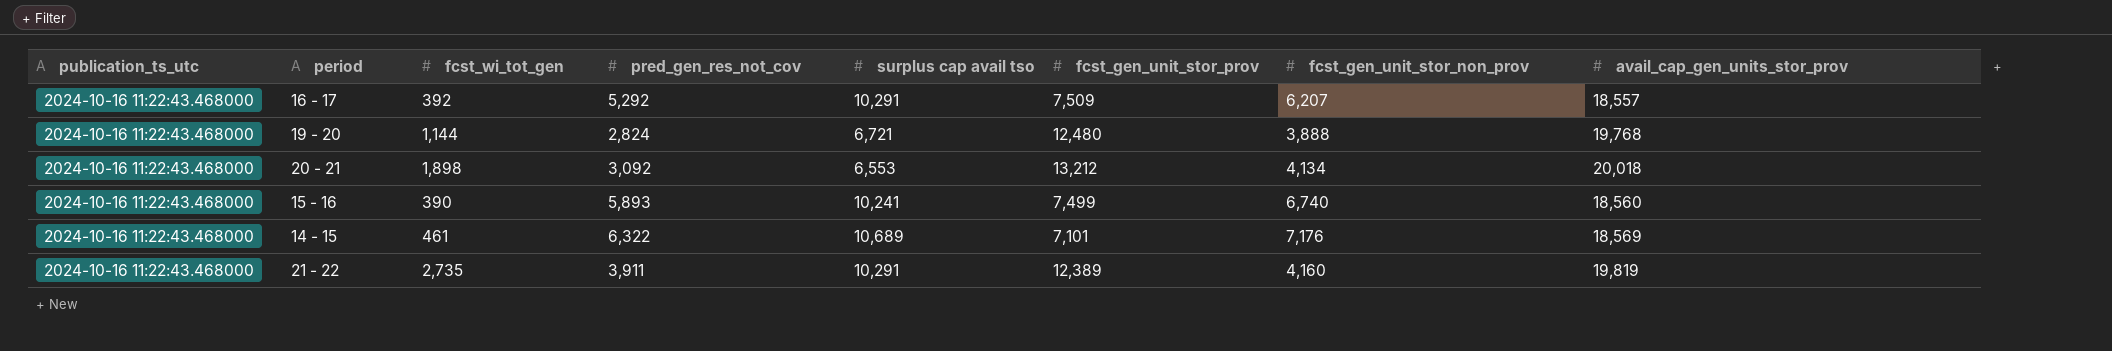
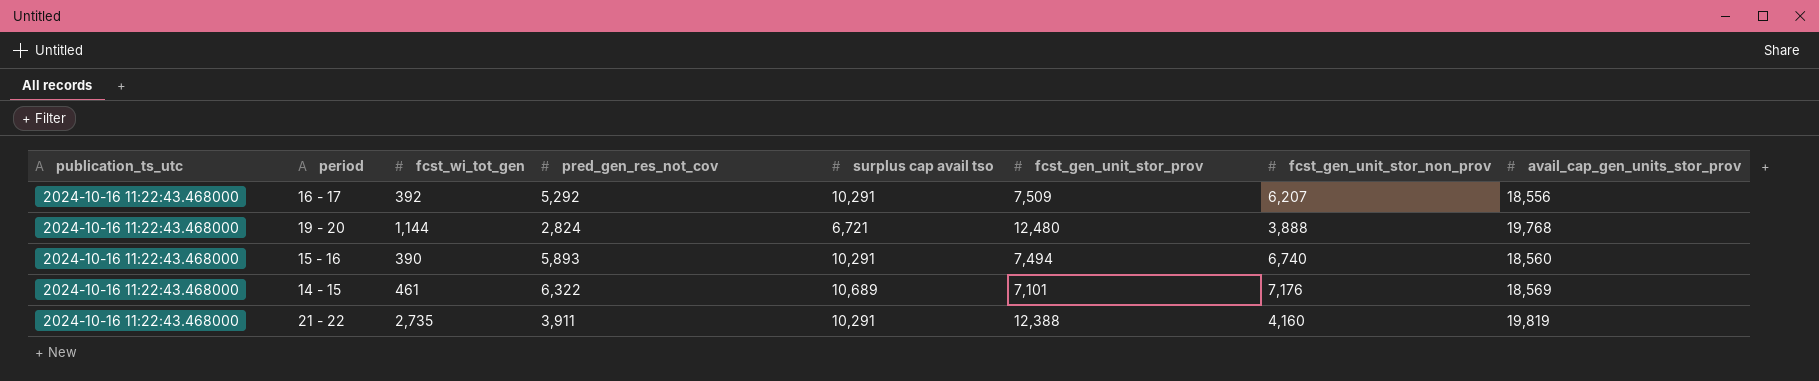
row 20 - 21: 2024-10-16 11:22:43.468000 | 1,898 | 3,092 | 6,553 | 13,212 | 4,134 | 20,018 -> none
16 - 17 | avail_cap_gen_units_stor_prov: 18,557 -> 18,556
15 - 16 | surplus cap avail tso: 10,241 -> 10,291
15 - 16 | fcst_gen_unit_stor_prov: 7,499 -> 7,494
21 - 22 | fcst_gen_unit_stor_prov: 12,389 -> 12,388

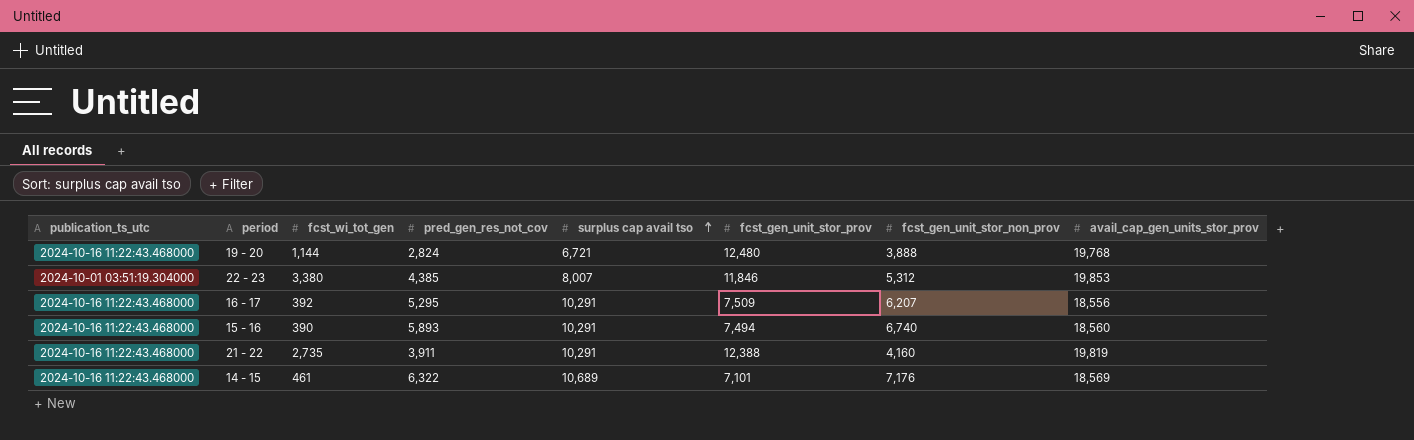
row order: none -> surplus cap avail tso ascending
row 22 - 23: none -> 2024-10-01 03:51:19.304000 | 3,380 | 4,385 | 8,007 | 11,846 | 5,312 | 19,853
16 - 17 | pred_gen_res_not_cov: 5,292 -> 5,295

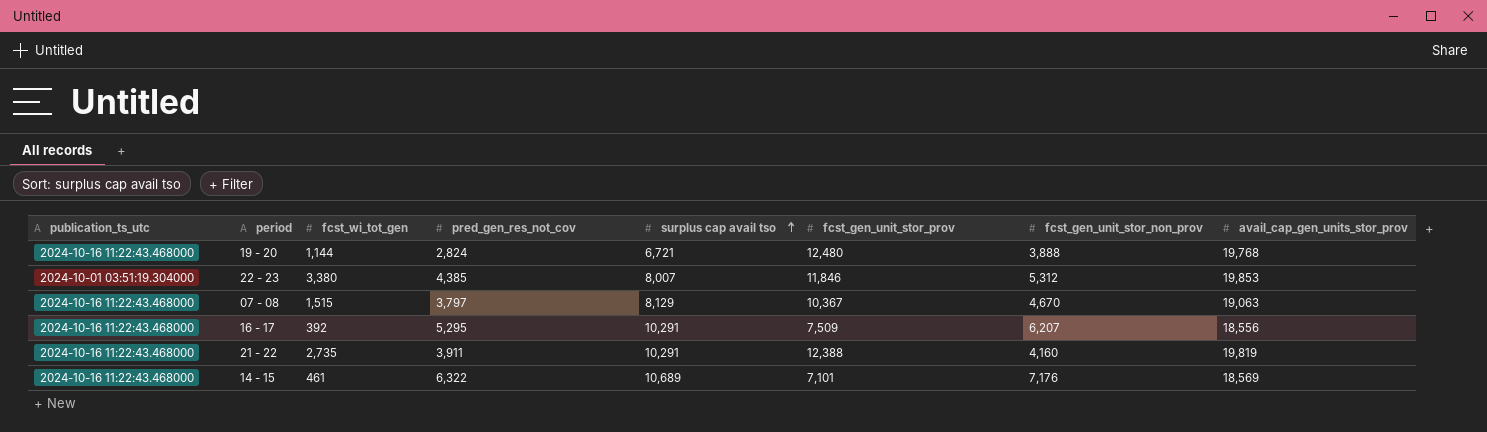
row 15 - 16: 2024-10-16 11:22:43.468000 | 390 | 5,893 | 10,291 | 7,494 | 6,740 | 18,560 -> none
row 07 - 08: none -> 2024-10-16 11:22:43.468000 | 1,515 | 3,797 | 8,129 | 10,367 | 4,670 | 19,063

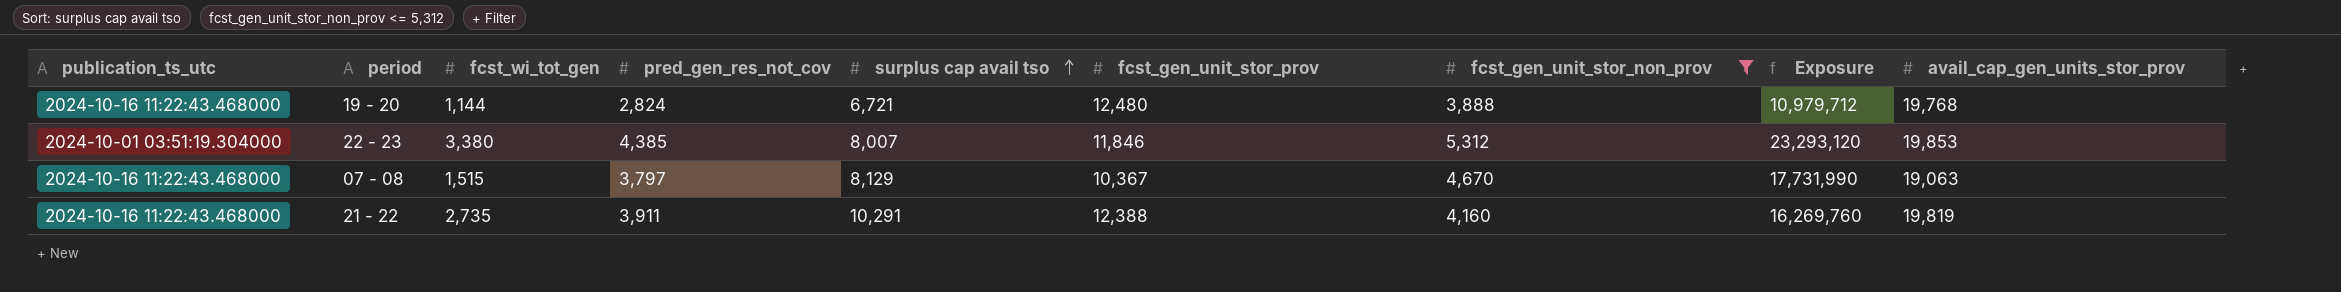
filter: none -> fcst_gen_unit_stor_non_prov <= 5,312
column Exposure | formula: none -> [pred_gen_res_not_cov] * [fcst_gen_unit_stor_non_prov]

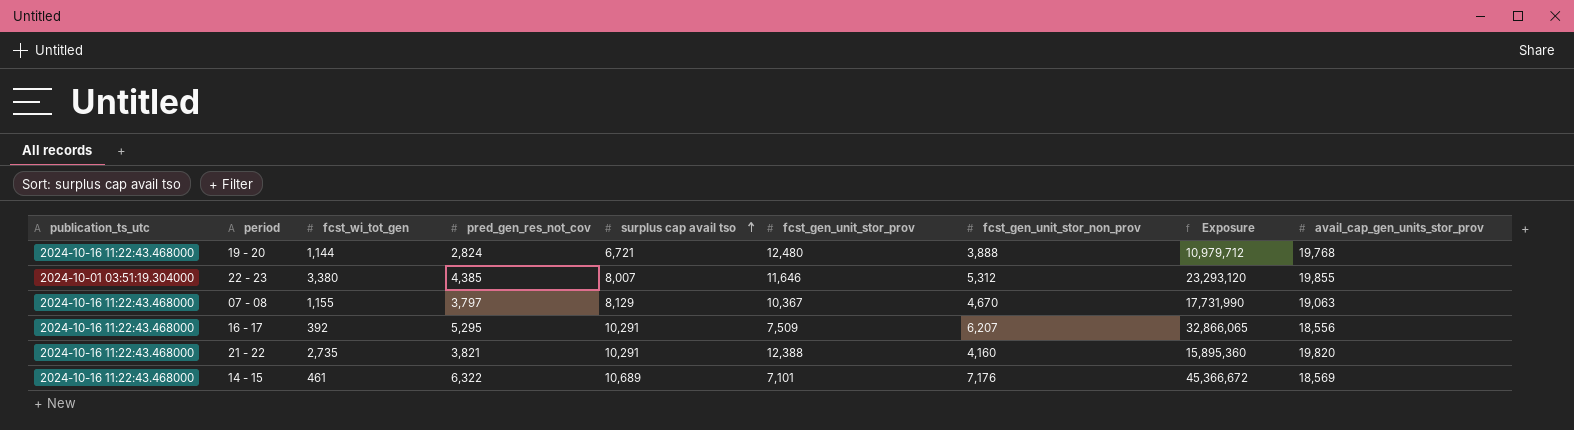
filter: fcst_gen_unit_stor_non_prov <= 5,312 -> none
22 - 23 | fcst_gen_unit_stor_prov: 11,846 -> 11,646
22 - 23 | avail_cap_gen_units_stor_prov: 19,853 -> 19,855
07 - 08 | fcst_wi_tot_gen: 1,515 -> 1,155
21 - 22 | pred_gen_res_not_cov: 3,911 -> 3,821
21 - 22 | Exposure: 16,269,760 -> 15,895,360
21 - 22 | avail_cap_gen_units_stor_prov: 19,819 -> 19,820

